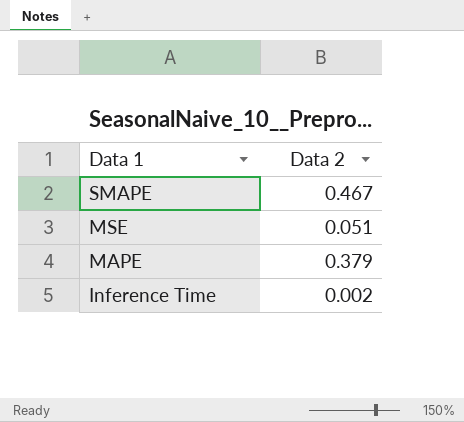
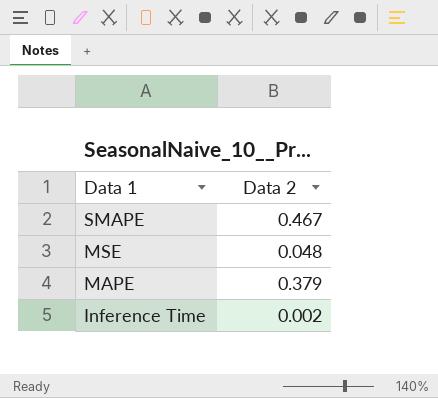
MSE | Data 2: 0.051 -> 0.048

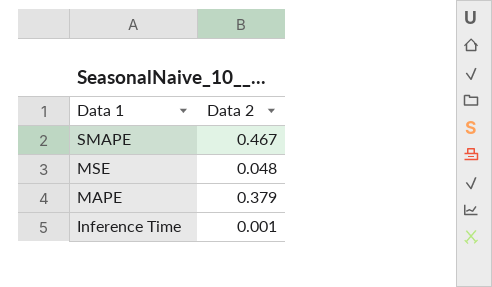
Inference Time | Data 2: 0.002 -> 0.001

